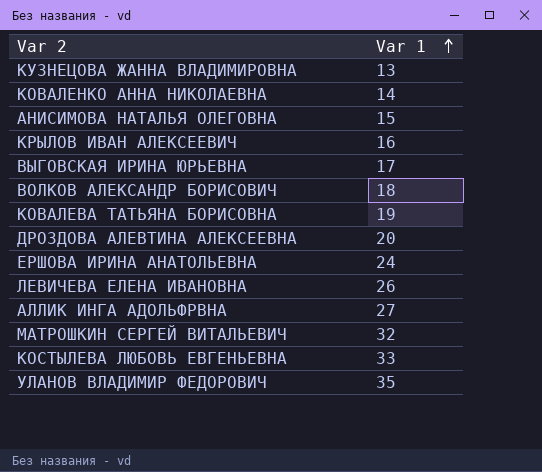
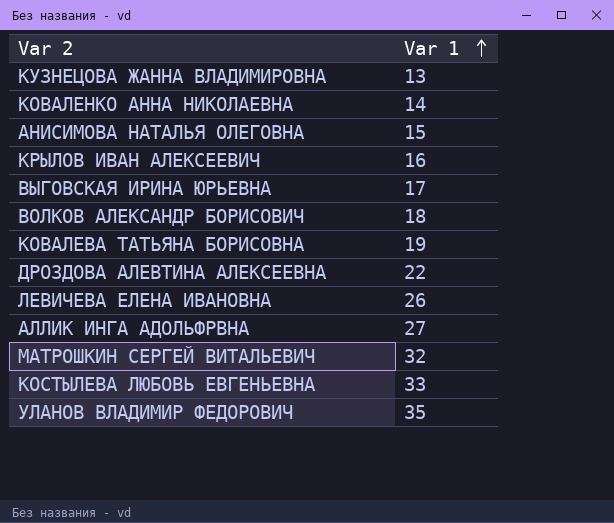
row ЕРШОВА ИРИНА АНАТОЛЬЕВНА: 24 -> none
ДРОЗДОВА АЛЕВТИНА АЛЕКСЕЕВНА | Var 1: 20 -> 22

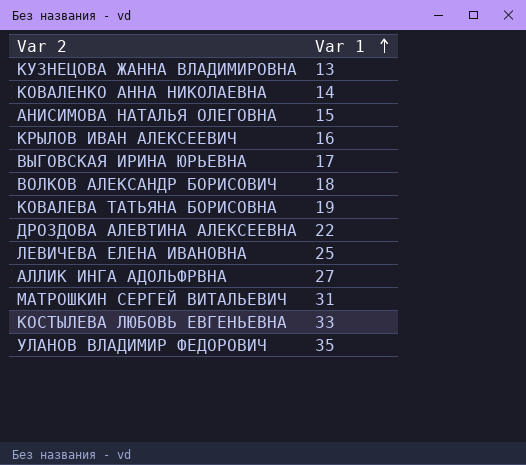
ЛЕВИЧЕВА ЕЛЕНА ИВАНОВНА | Var 1: 26 -> 25
МАТРОШКИН СЕРГЕЙ ВИТАЛЬЕВИЧ | Var 1: 32 -> 31

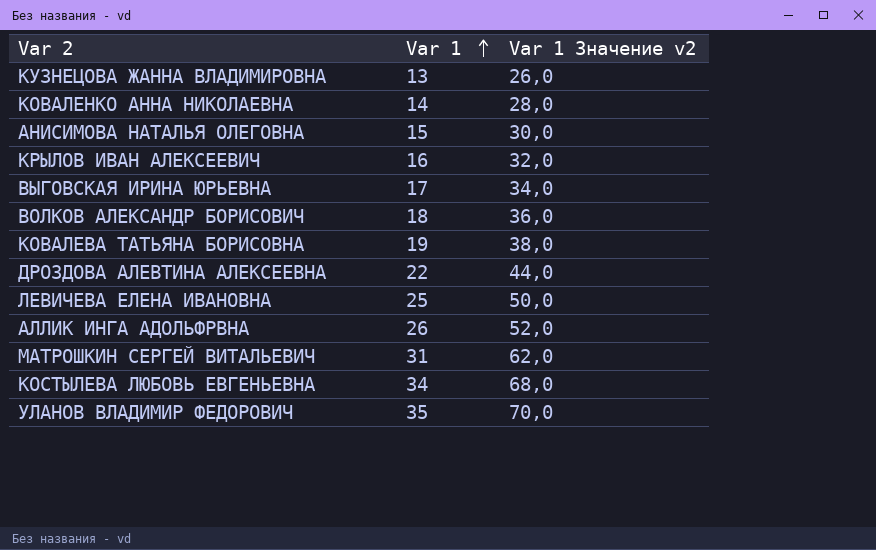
column Var 1 Значение v2 | formula: none -> [Var 1] * 2
АЛЛИК ИНГА АДОЛЬФРВНА | Var 1: 27 -> 26
КОСТЫЛЕВА ЛЮБОВЬ ЕВГЕНЬЕВНА | Var 1: 33 -> 34

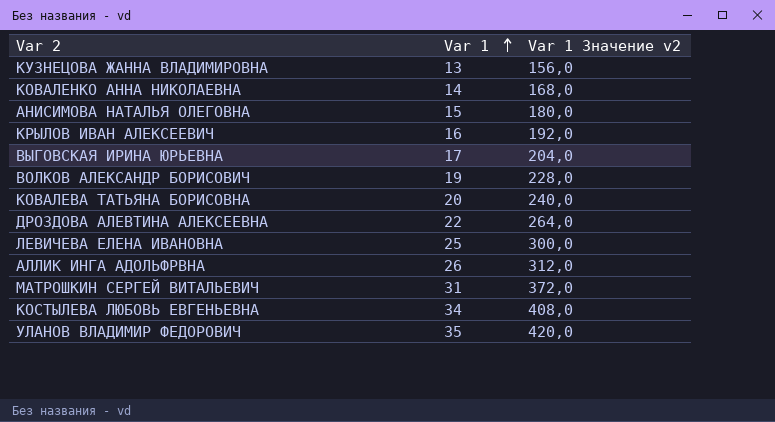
column Var 1 Значение v2 | formula: [Var 1] * 2 -> [Var 1] * 12
ВОЛКОВ АЛЕКСАНДР БОРИСОВИЧ | Var 1: 18 -> 19
КОВАЛЕВА ТАТЬЯНА БОРИСОВНА | Var 1: 19 -> 20

